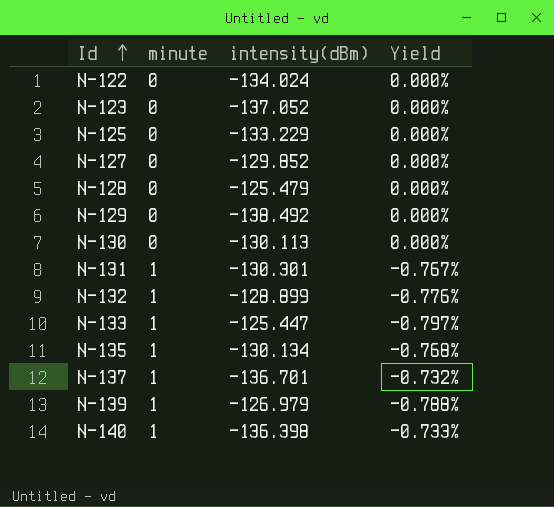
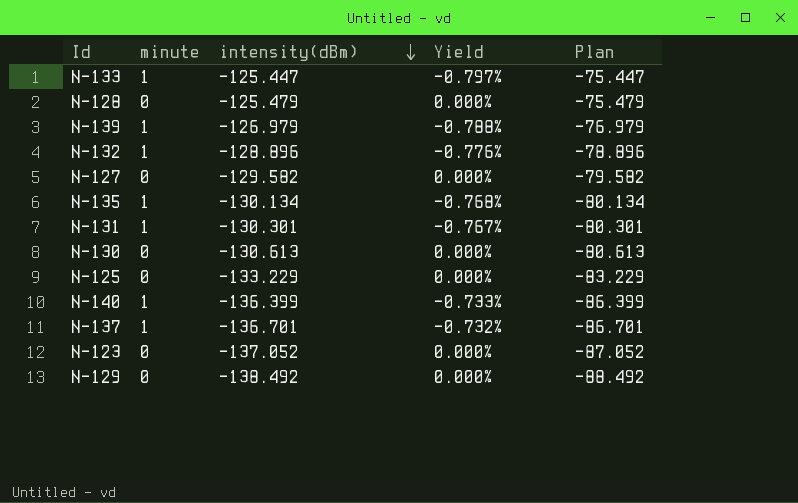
row order: Id ascending -> intensity(dBm) descending
column Plan | formula: none -> [intensity(dBm)] + 50
row N-122: 0 | -134.024 | 0.000% -> none
N-132 | intensity(dBm): -128.899 -> -128.896
N-127 | intensity(dBm): -129.852 -> -129.582
N-130 | intensity(dBm): -130.113 -> -130.613
N-140 | intensity(dBm): -136.398 -> -136.399

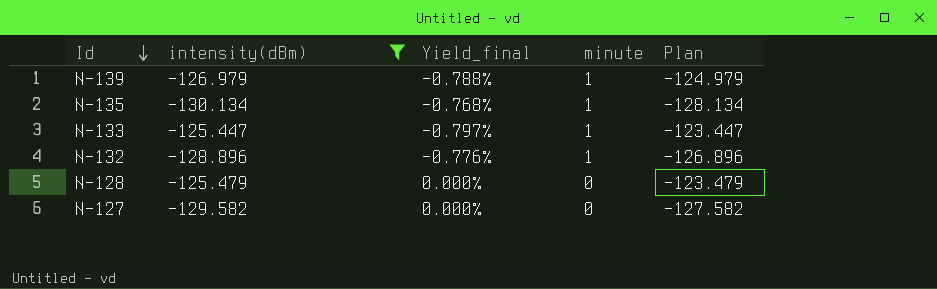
filter: none -> intensity(dBm) >= -130.134
row order: intensity(dBm) descending -> Id descending
column name: Yield -> Yield_final
column minute | position: 2 -> 4
column Plan | formula: [intensity(dBm)] + 50 -> [intensity(dBm)] + 2

